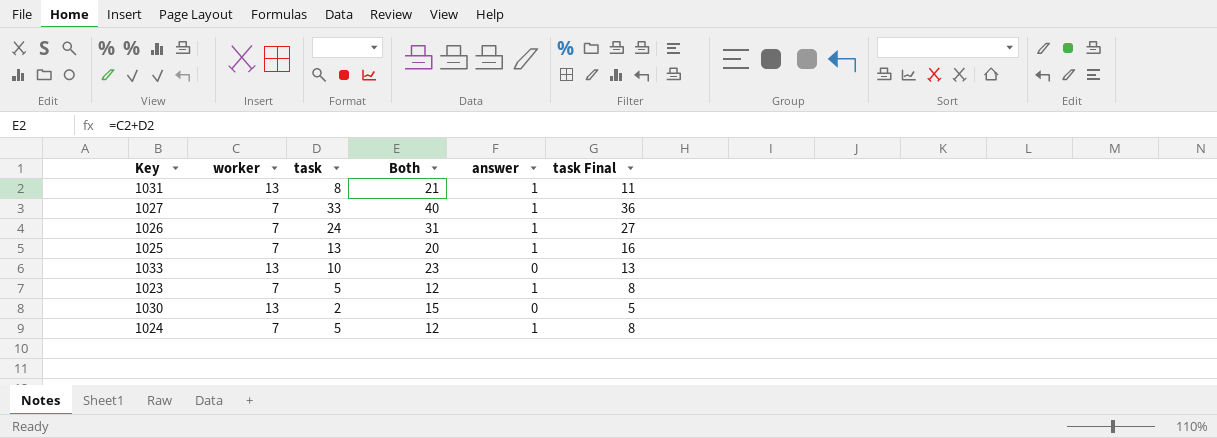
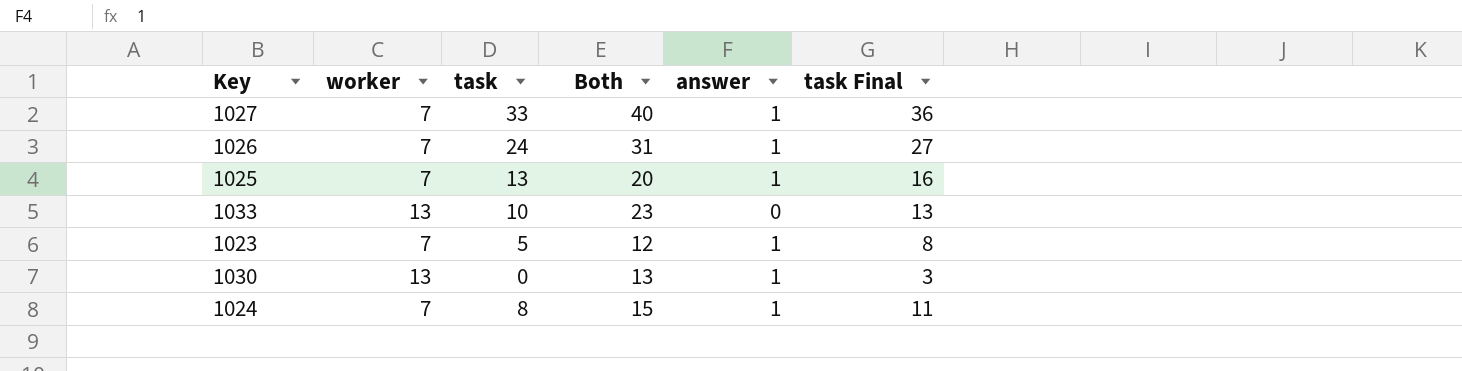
row 1031: 13 | 8 | 21 | 1 | 11 -> none
1030 | task: 2 -> 0
1030 | Both: 15 -> 13
1030 | answer: 0 -> 1
1030 | task Final: 5 -> 3
1024 | task: 5 -> 8
1024 | Both: 12 -> 15
1024 | task Final: 8 -> 11

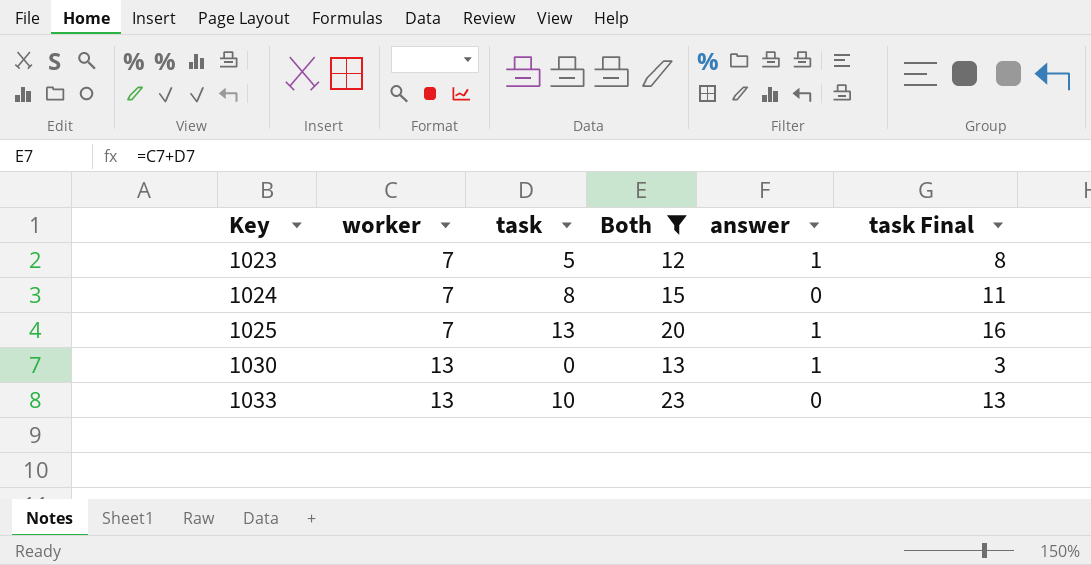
filter: none -> Both <= 23
row order: none -> Key ascending
1024 | answer: 1 -> 0

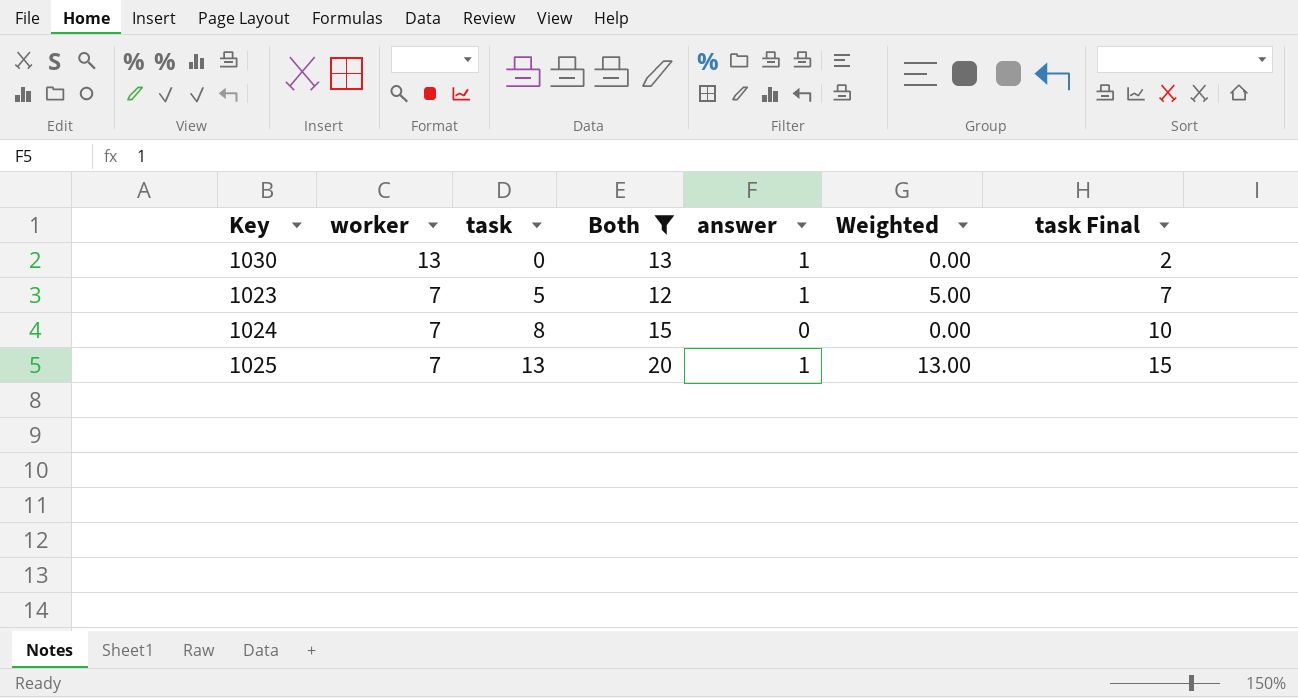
row order: Key ascending -> worker descending
column Weighted | formula: none -> [task] * [answer]
column task Final | formula: [task] + 3 -> [task] + 2
row 1033: 13 | 10 | 23 | 0 | 13 -> none

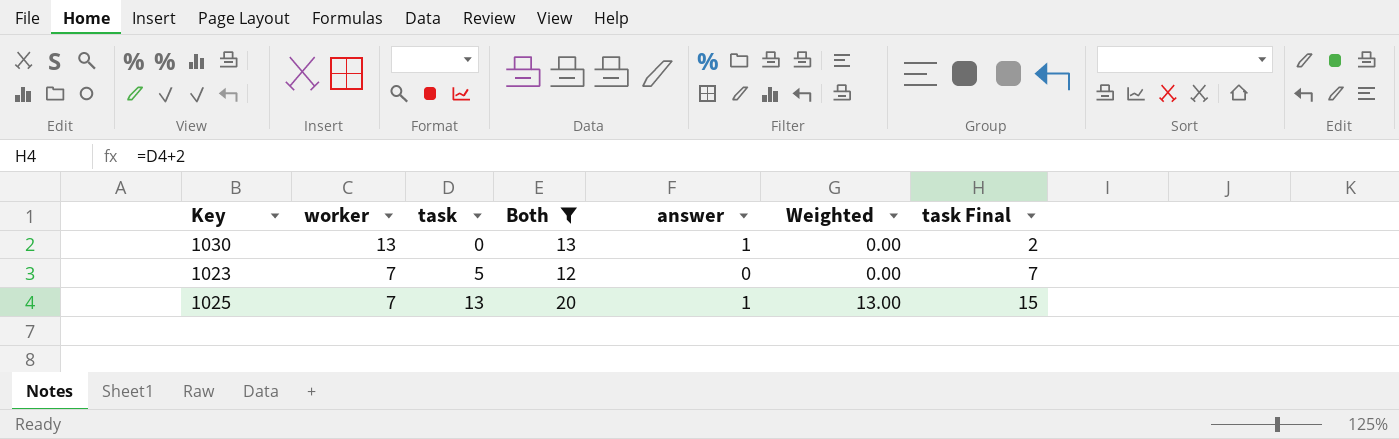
row 1024: 7 | 8 | 15 | 0 | 0.00 | 10 -> none
1023 | answer: 1 -> 0
1023 | Weighted: 5.00 -> 0.00

